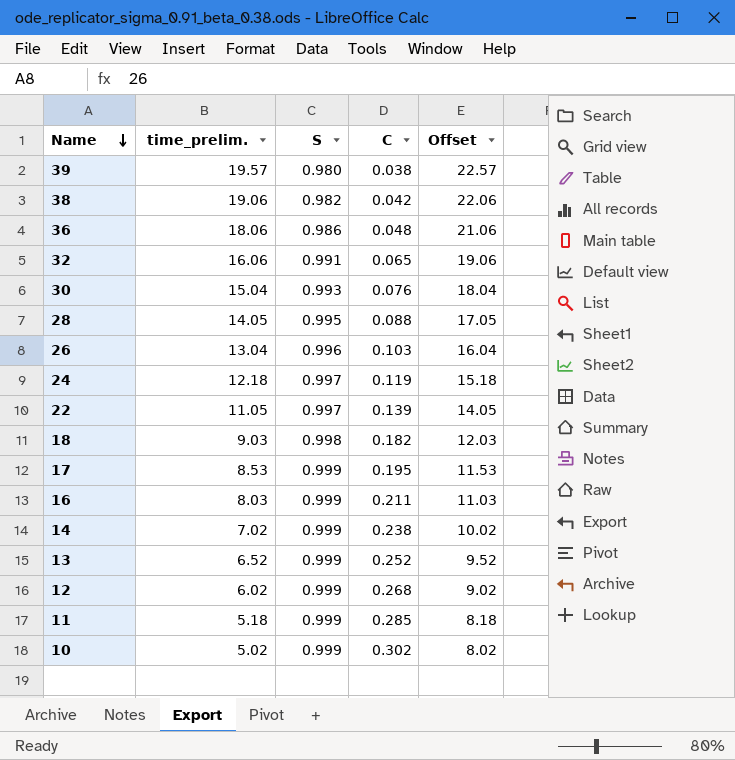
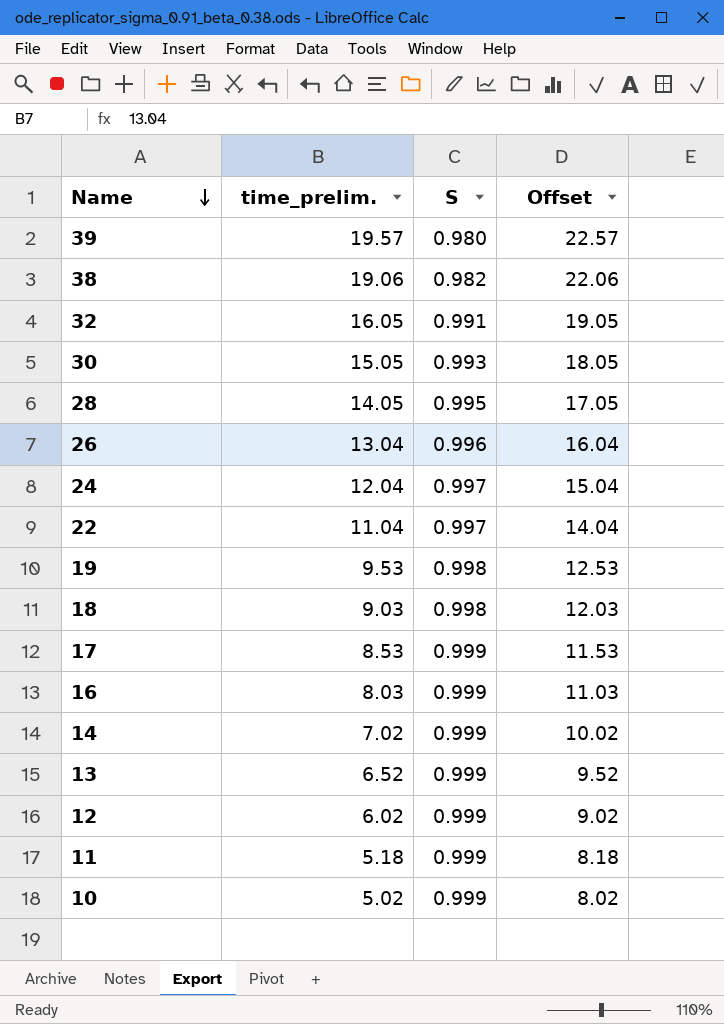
column C | position: 4 -> none
row 36: 18.06 | 0.986 | 0.048 | 21.06 -> none
32 | time_prelim.: 16.06 -> 16.05
32 | Offset: 19.06 -> 19.05
30 | time_prelim.: 15.04 -> 15.05
30 | Offset: 18.04 -> 18.05
24 | time_prelim.: 12.18 -> 12.04
24 | Offset: 15.18 -> 15.04
22 | time_prelim.: 11.05 -> 11.04
22 | Offset: 14.05 -> 14.04
row 19: none -> 9.53 | 0.998 | 12.53

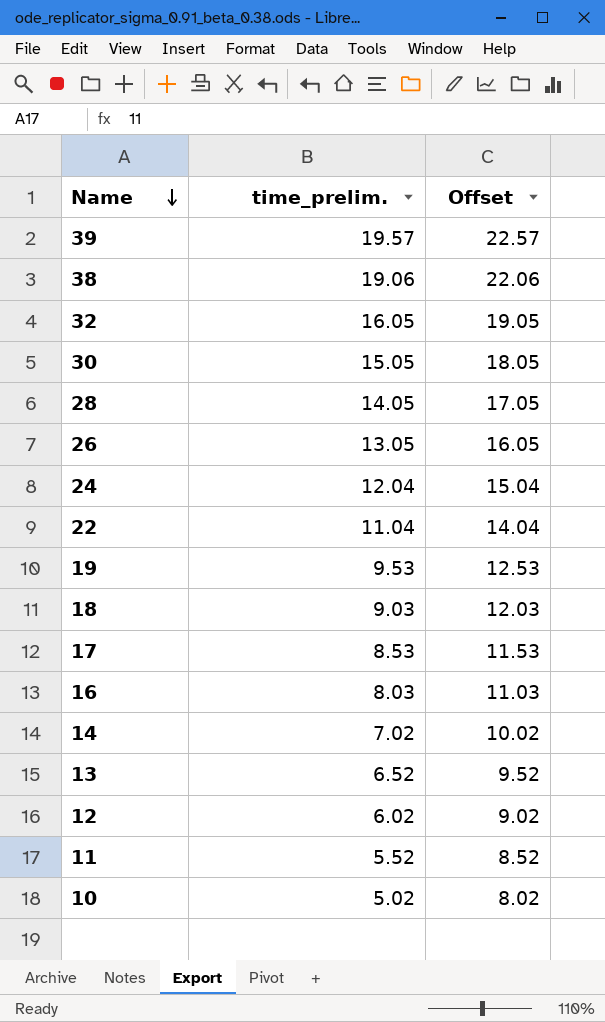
column S | position: 3 -> none
26 | time_prelim.: 13.04 -> 13.05
26 | Offset: 16.04 -> 16.05
11 | time_prelim.: 5.18 -> 5.52
11 | Offset: 8.18 -> 8.52

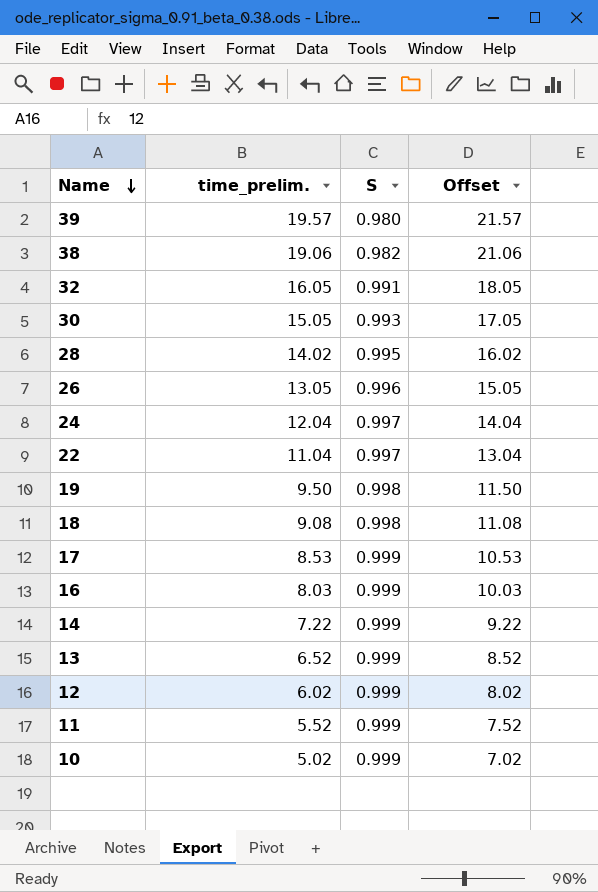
column S | position: none -> 3
column Offset | formula: [time_prelim.] + 3 -> [time_prelim.] + 2
28 | time_prelim.: 14.05 -> 14.02
19 | time_prelim.: 9.53 -> 9.50
18 | time_prelim.: 9.03 -> 9.08
14 | time_prelim.: 7.02 -> 7.22

